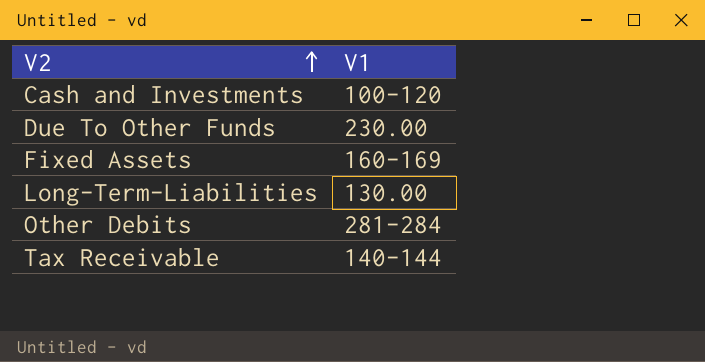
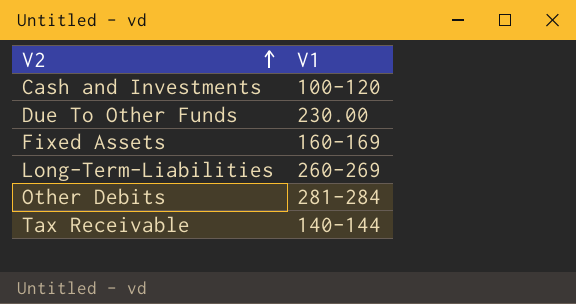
Long-Term-Liabilities | V1: 130.00 -> 260-269

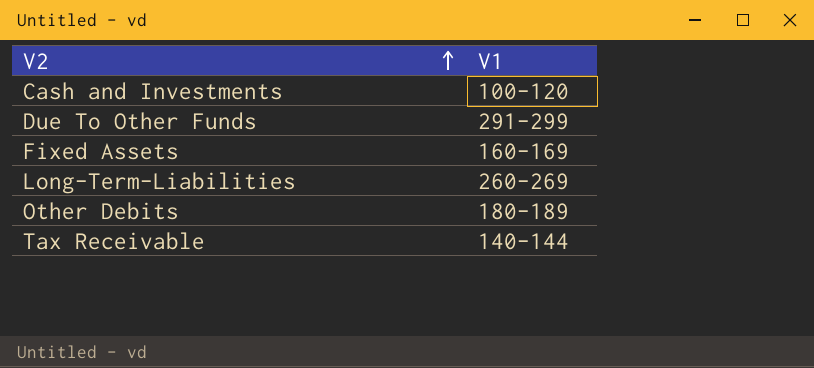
Due To Other Funds | V1: 230.00 -> 291-299
Other Debits | V1: 281-284 -> 180-189

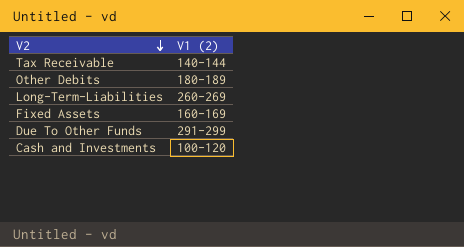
row order: V2 ascending -> V2 descending
column name: V1 -> V1 (2)

